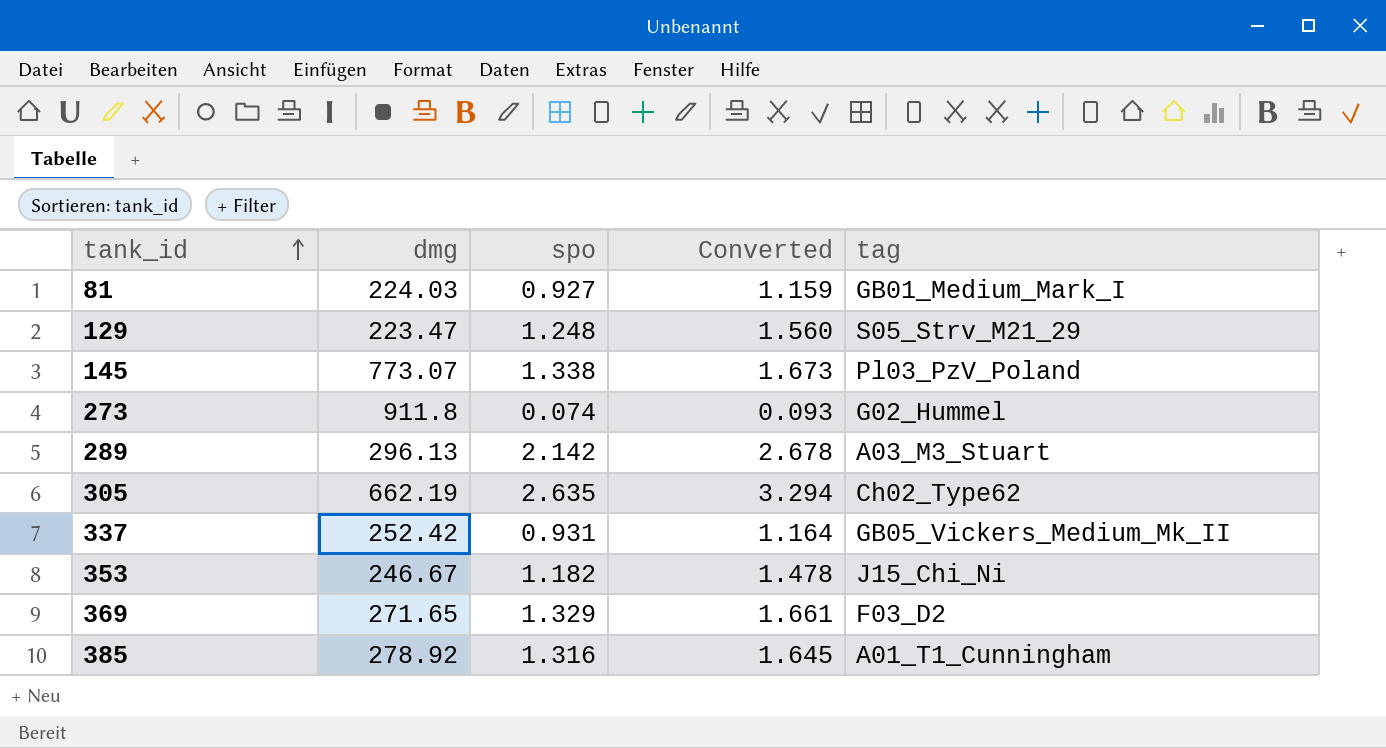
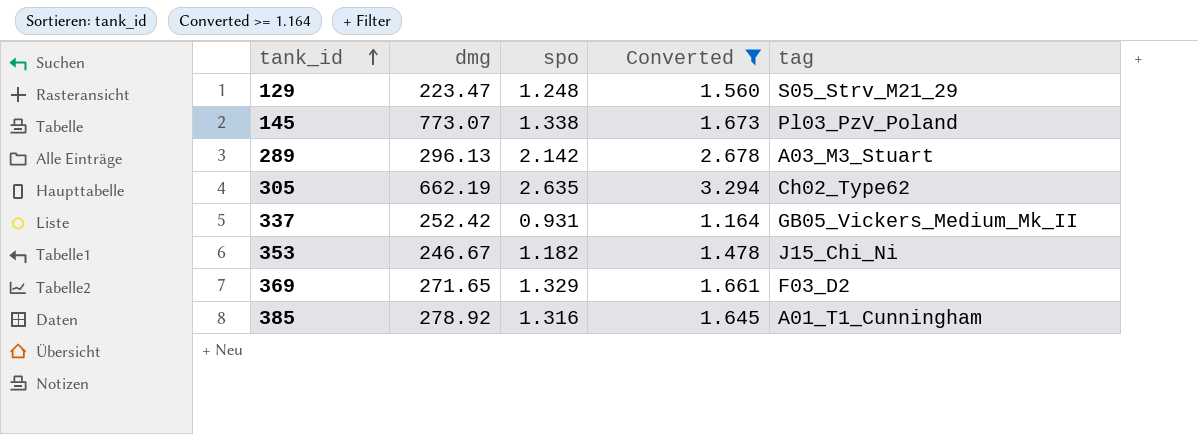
filter: none -> Converted >= 1.164

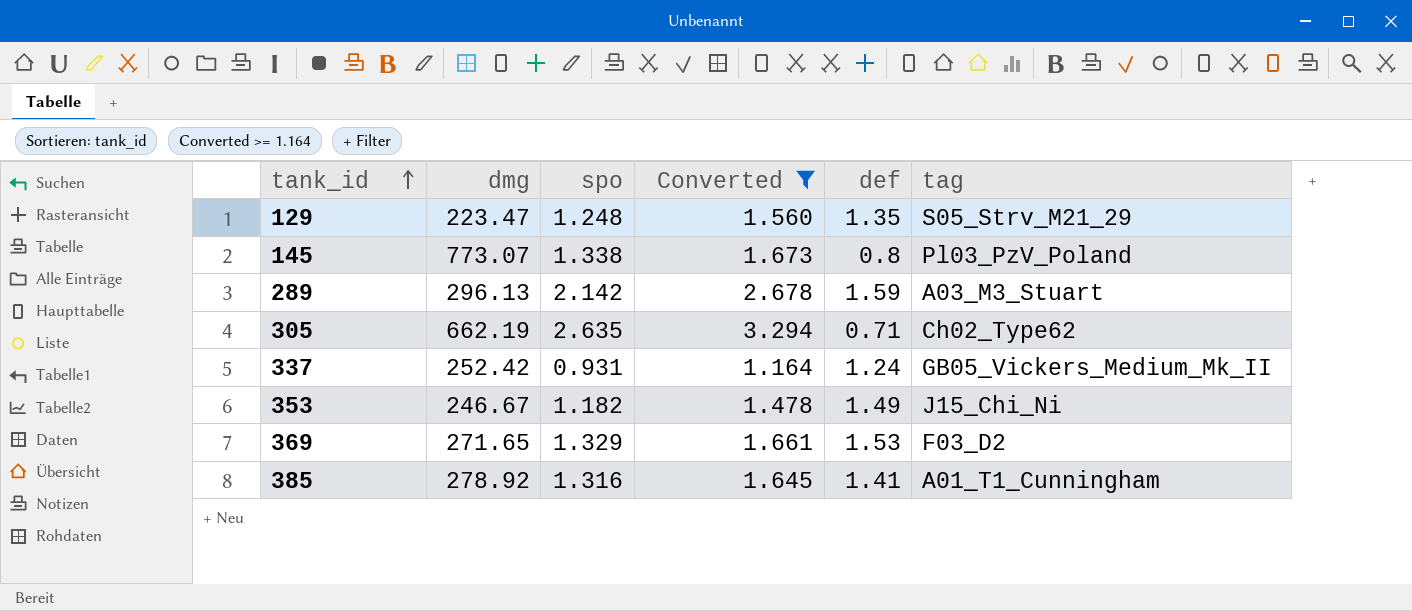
column def | position: none -> 5

